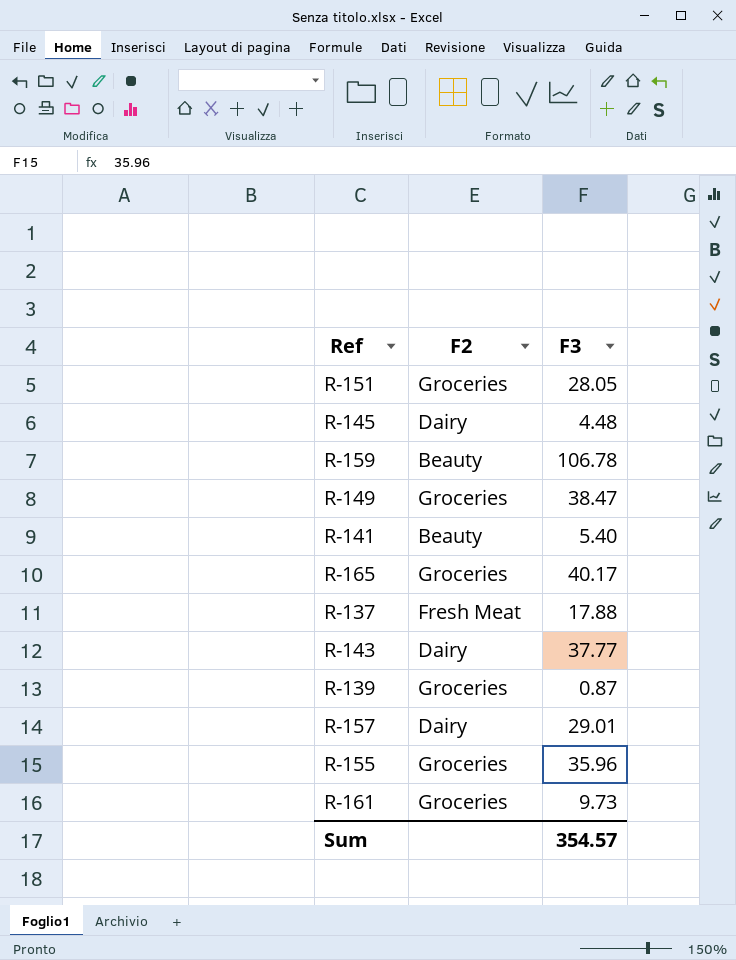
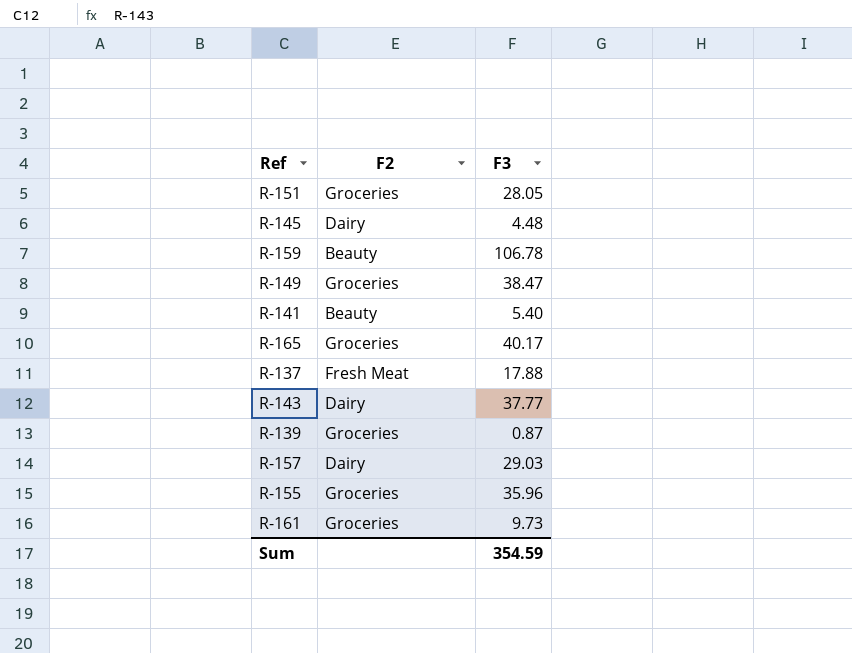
R-157 | F3: 29.01 -> 29.03
Sum | F3: 354.57 -> 354.59

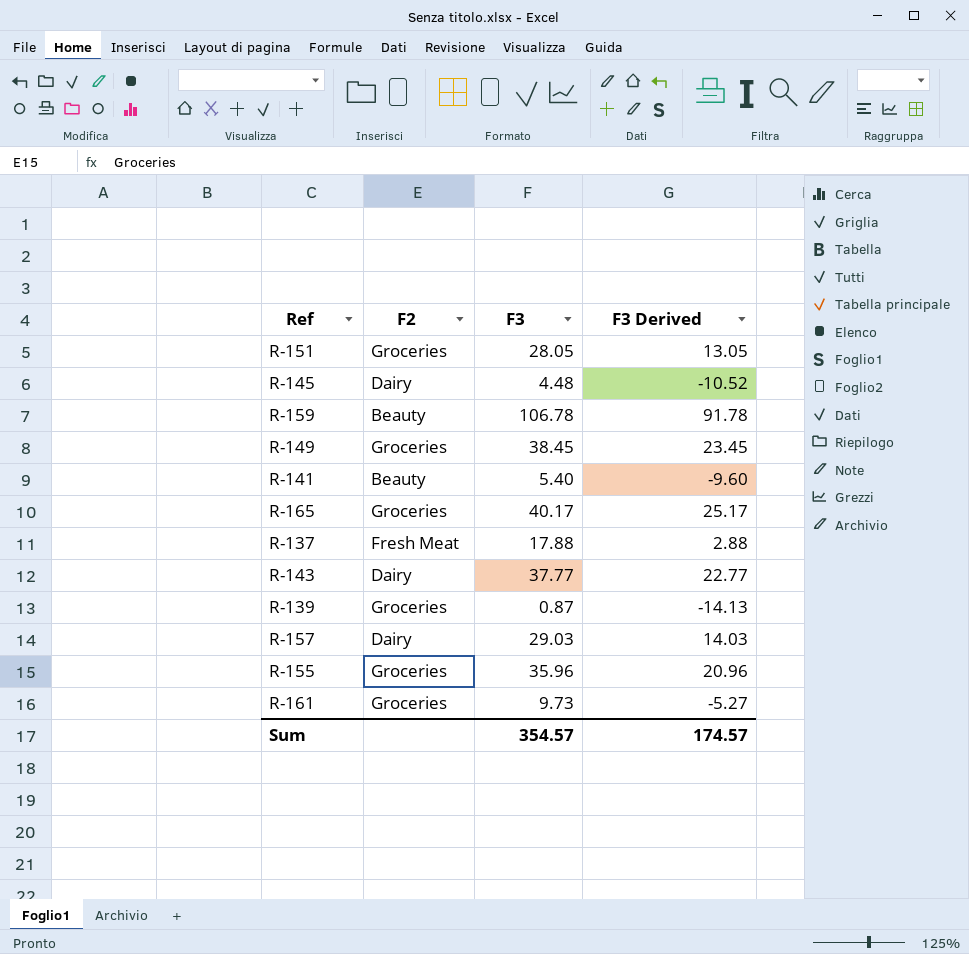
column F3 Derived | formula: none -> [F3] - 15
R-149 | F3: 38.47 -> 38.45
Sum | F3: 354.59 -> 354.57

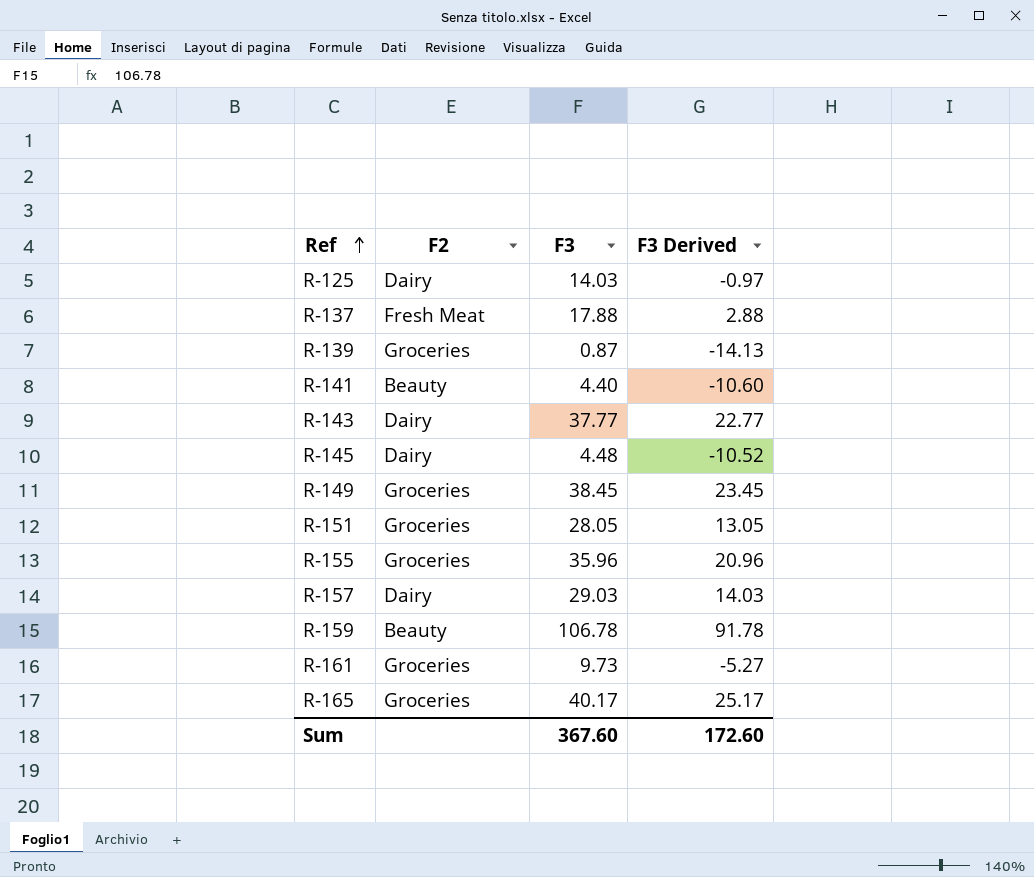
row order: none -> Ref ascending
row R-125: none -> Dairy | 14.03 | -0.97
R-141 | F3: 5.40 -> 4.40
R-141 | F3 Derived: -9.60 -> -10.60
Sum | F3: 354.57 -> 367.60
Sum | F3 Derived: 174.57 -> 172.60

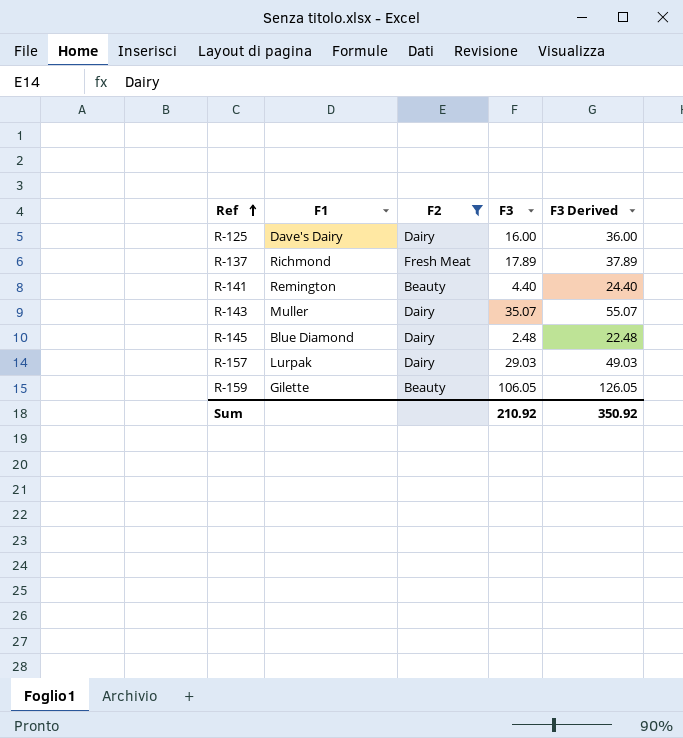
filter: none -> F2 != Groceries
column F1 | position: none -> 2
column F3 Derived | formula: [F3] - 15 -> [F3] + 20
R-125 | F3: 14.03 -> 16.00
R-137 | F3: 17.88 -> 17.89
R-143 | F3: 37.77 -> 35.07
R-145 | F3: 4.48 -> 2.48
R-159 | F3: 106.78 -> 106.05
Sum | F3: 367.60 -> 210.92
Sum | F3 Derived: 172.60 -> 350.92

